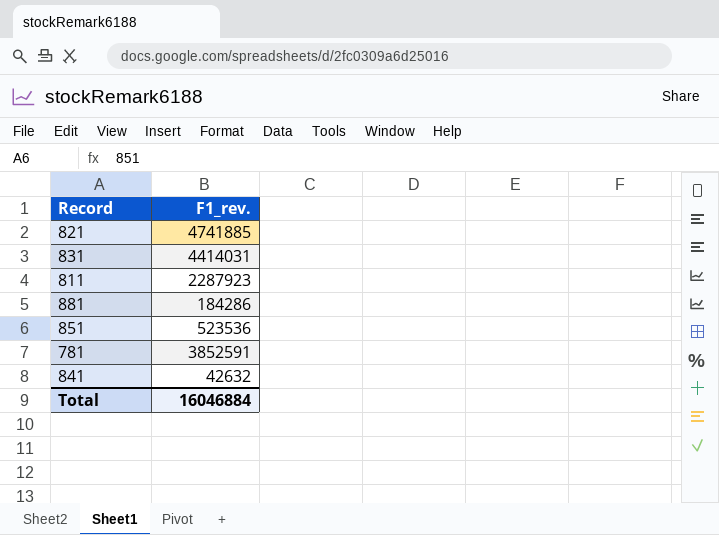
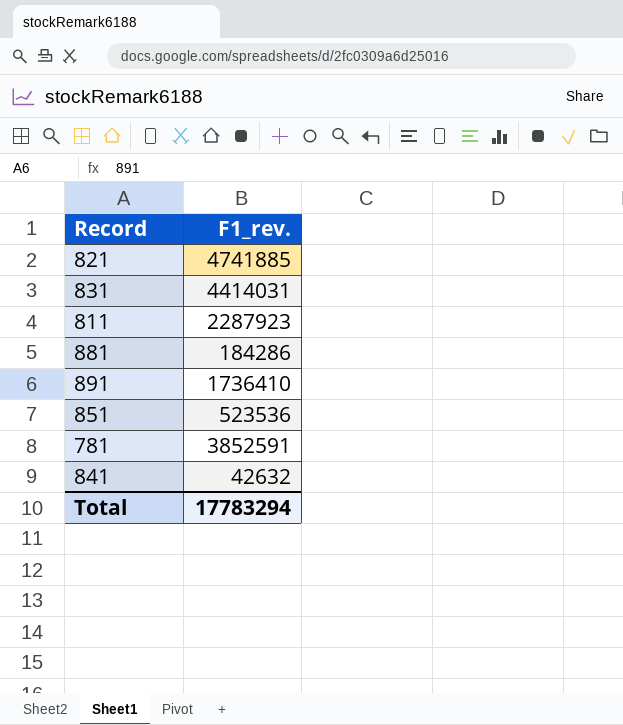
row 891: none -> 1736410
Total | F1_rev.: 16046884 -> 17783294

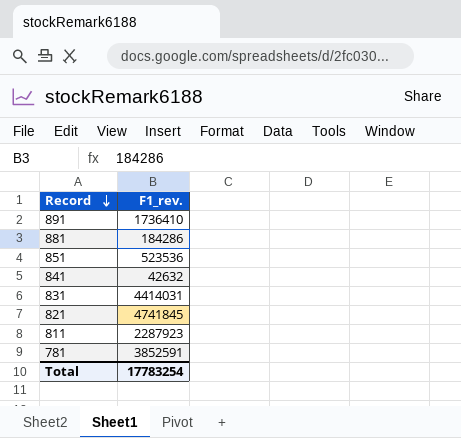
row order: none -> Record descending
821 | F1_rev.: 4741885 -> 4741845
Total | F1_rev.: 17783294 -> 17783254

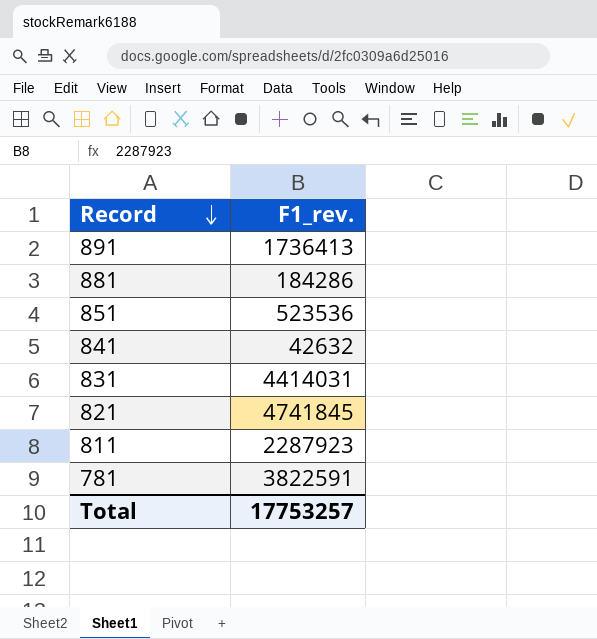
891 | F1_rev.: 1736410 -> 1736413
781 | F1_rev.: 3852591 -> 3822591
Total | F1_rev.: 17783254 -> 17753257

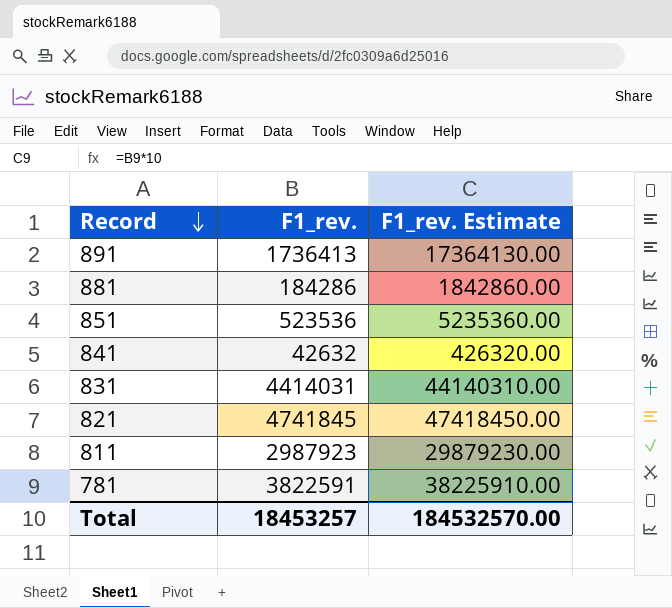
column F1_rev. Estimate | formula: none -> [F1_rev.] * 10
811 | F1_rev.: 2287923 -> 2987923
Total | F1_rev.: 17753257 -> 18453257

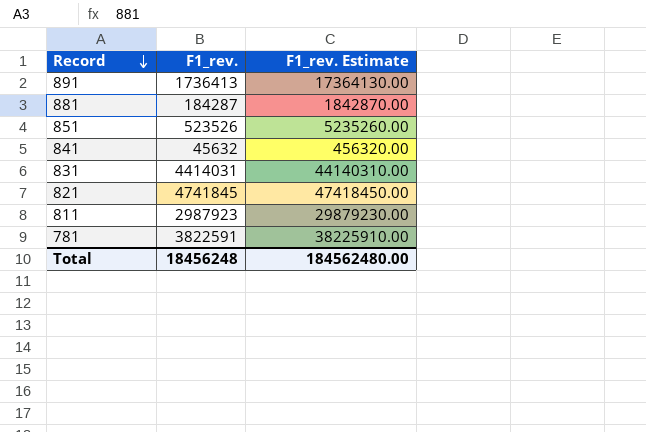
881 | F1_rev.: 184286 -> 184287
881 | F1_rev. Estimate: 1842860.00 -> 1842870.00
851 | F1_rev.: 523536 -> 523526
851 | F1_rev. Estimate: 5235360.00 -> 5235260.00
841 | F1_rev.: 42632 -> 45632
841 | F1_rev. Estimate: 426320.00 -> 456320.00
Total | F1_rev.: 18453257 -> 18456248
Total | F1_rev. Estimate: 184532570.00 -> 184562480.00

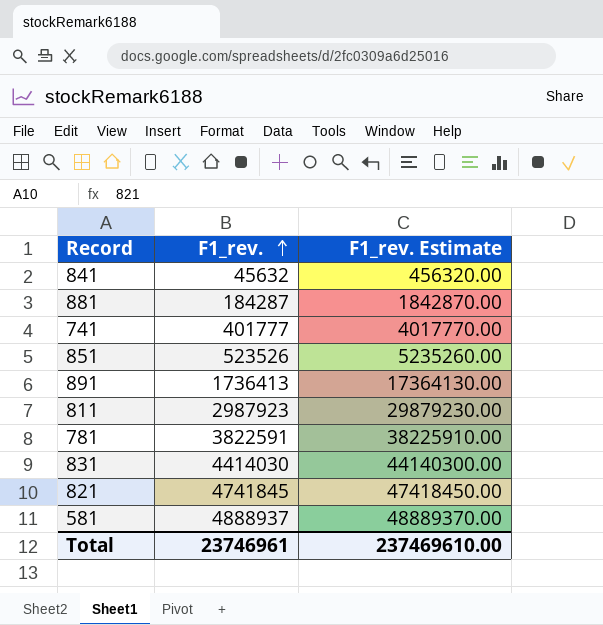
row order: Record descending -> F1_rev. ascending
row 741: none -> 401777 | 4017770.00
831 | F1_rev.: 4414031 -> 4414030
831 | F1_rev. Estimate: 44140310.00 -> 44140300.00
row 581: none -> 4888937 | 48889370.00
Total | F1_rev.: 18456248 -> 23746961
Total | F1_rev. Estimate: 184562480.00 -> 237469610.00

